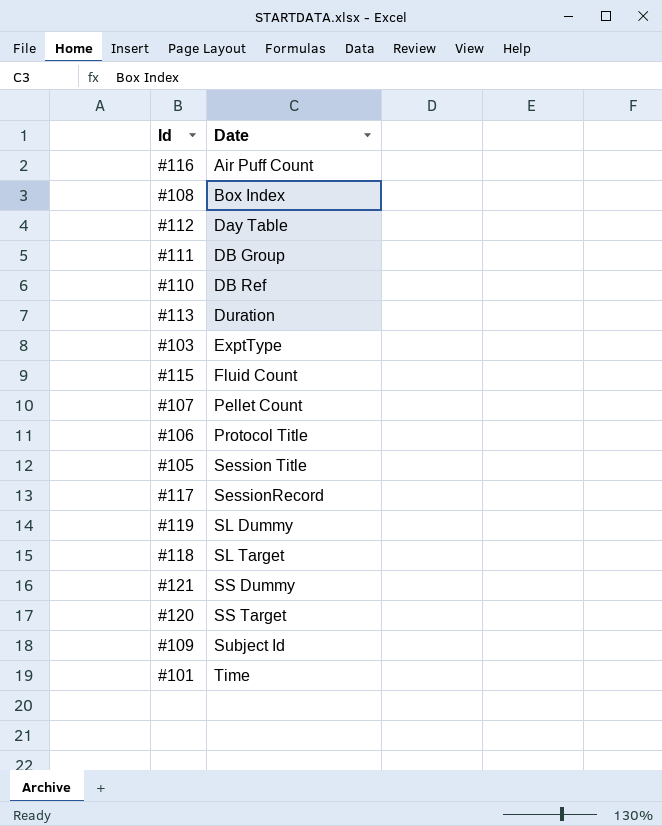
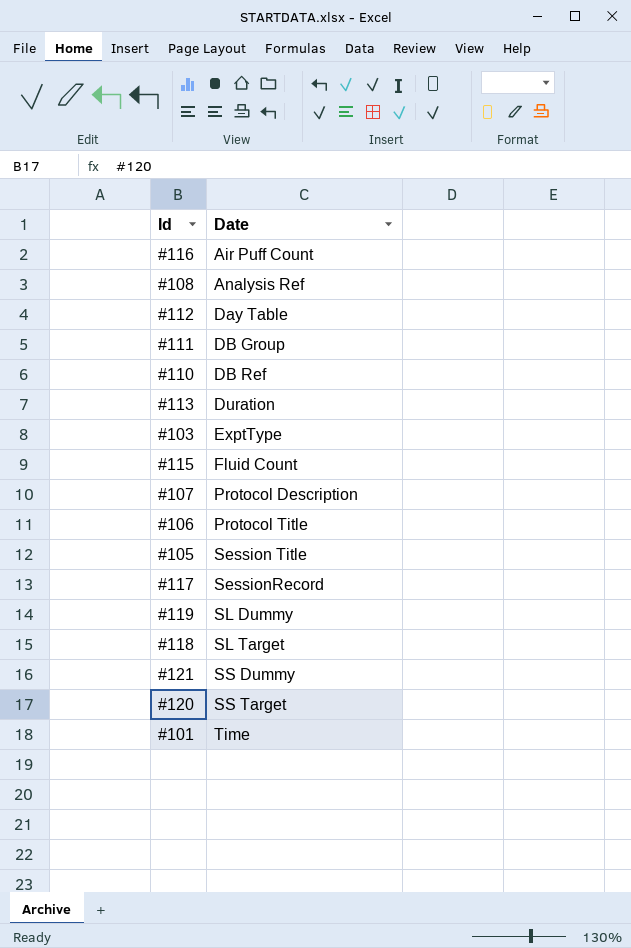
row #109: Subject Id -> none
#108 | Date: Box Index -> Analysis Ref
#107 | Date: Pellet Count -> Protocol Description

